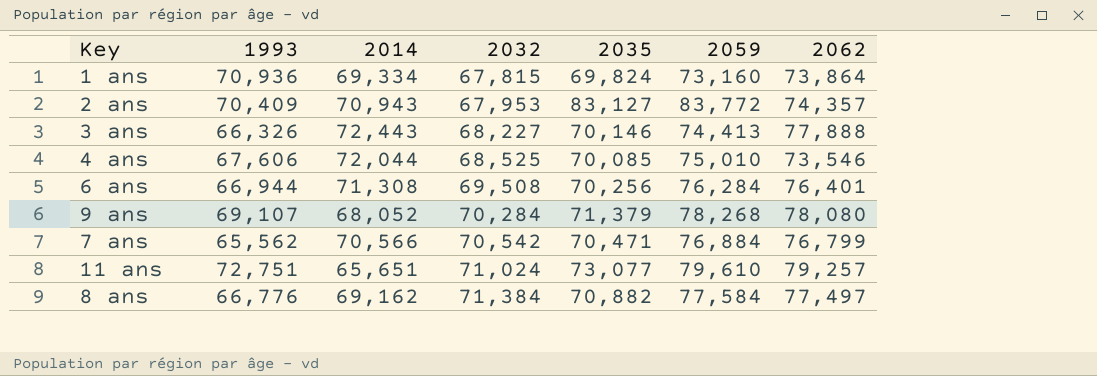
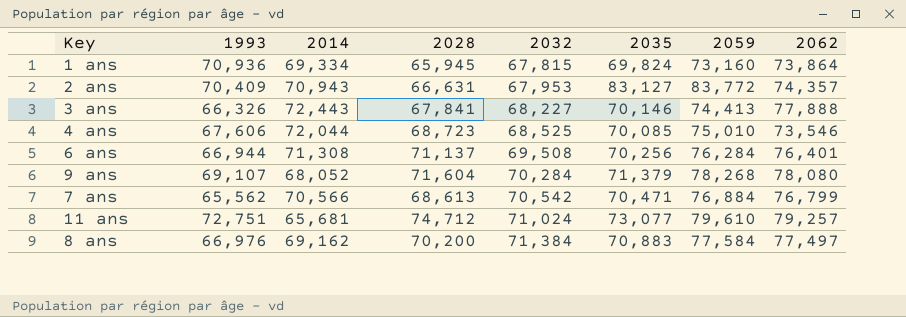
column 2028 | position: none -> 4
11 ans | 2014: 65,651 -> 65,681
8 ans | 1993: 66,776 -> 66,976
8 ans | 2035: 70,882 -> 70,883

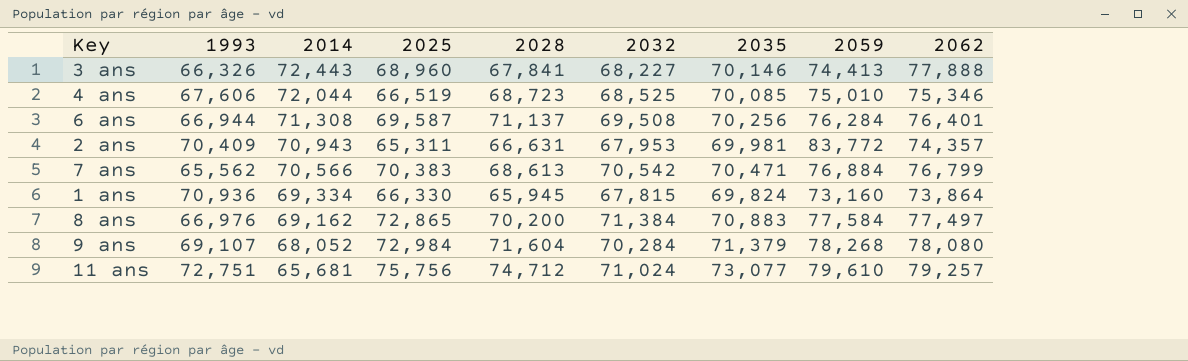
row order: 2032 ascending -> 2014 descending
column 2025 | position: none -> 4
4 ans | 2062: 73,546 -> 75,346
2 ans | 2035: 83,127 -> 69,981

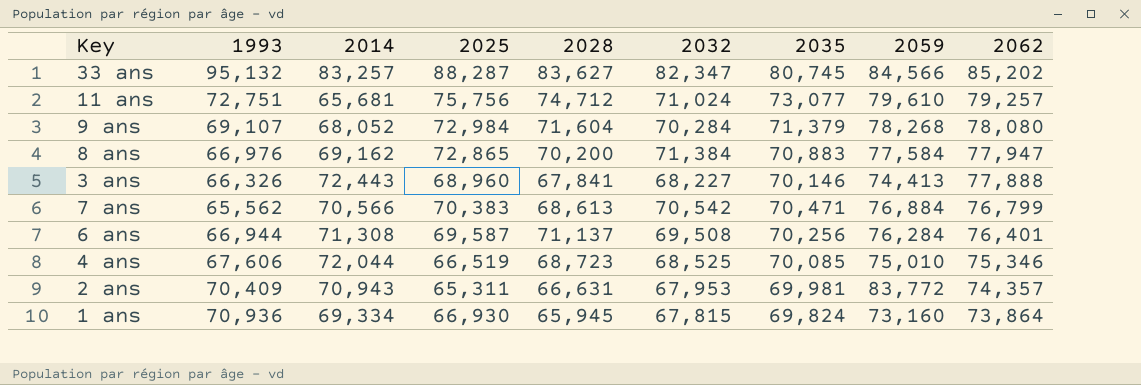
row order: 2014 descending -> 2062 descending
row 33 ans: none -> 95,132 | 83,257 | 88,287 | 83,627 | 82,347 | 80,745 | 84,566 | 85,202
8 ans | 2062: 77,497 -> 77,947
1 ans | 2025: 66,330 -> 66,930

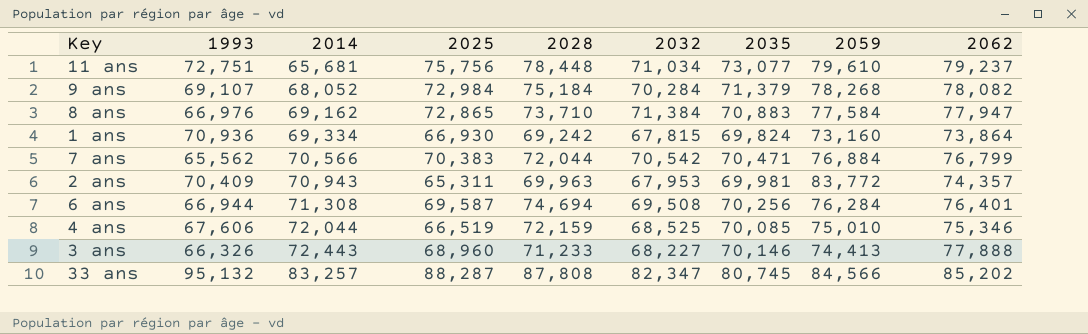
row order: 2062 descending -> 2014 ascending
11 ans | 2028: 74,712 -> 78,448
11 ans | 2032: 71,024 -> 71,034
11 ans | 2062: 79,257 -> 79,237
9 ans | 2028: 71,604 -> 75,184
9 ans | 2062: 78,080 -> 78,082
8 ans | 2028: 70,200 -> 73,710
1 ans | 2028: 65,945 -> 69,242
7 ans | 2028: 68,613 -> 72,044
2 ans | 2028: 66,631 -> 69,963
6 ans | 2028: 71,137 -> 74,694
4 ans | 2028: 68,723 -> 72,159
3 ans | 2028: 67,841 -> 71,233
33 ans | 2028: 83,627 -> 87,808

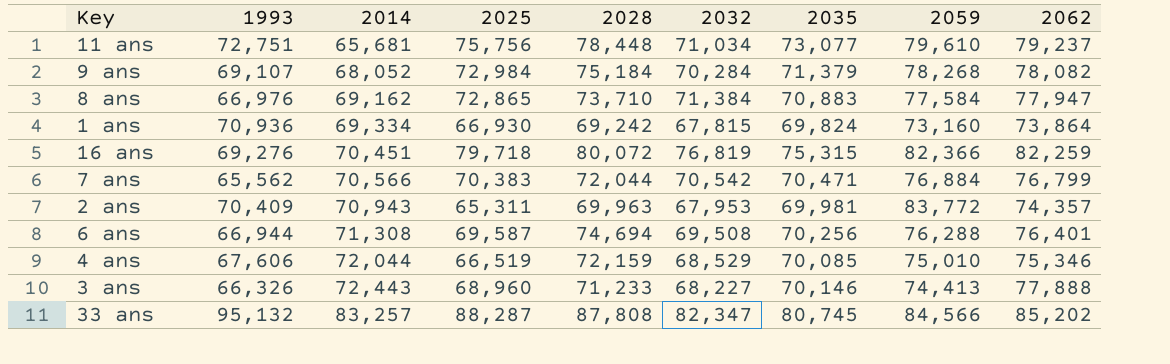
row 16 ans: none -> 69,276 | 70,451 | 79,718 | 80,072 | 76,819 | 75,315 | 82,366 | 82,259
6 ans | 2059: 76,284 -> 76,288
4 ans | 2032: 68,525 -> 68,529

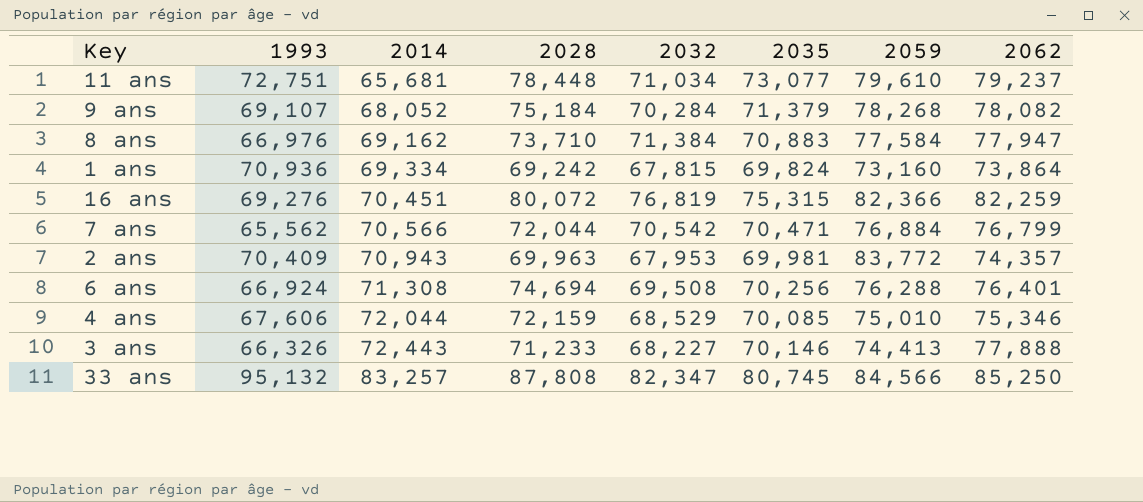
column 2025 | position: 4 -> none
6 ans | 1993: 66,944 -> 66,924
33 ans | 2062: 85,202 -> 85,250

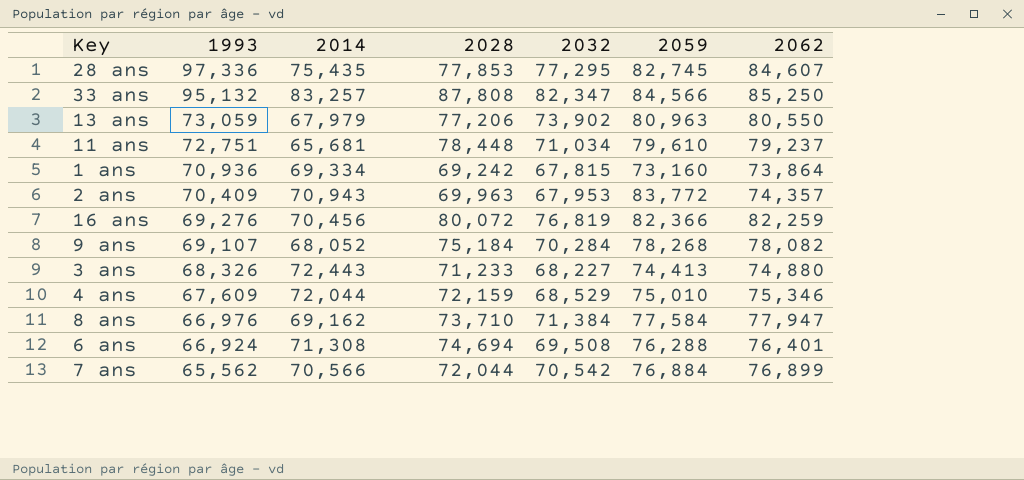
row order: 2014 ascending -> 1993 descending
column 2035 | position: 6 -> none
row 28 ans: none -> 97,336 | 75,435 | 77,853 | 77,295 | 82,745 | 84,607
row 13 ans: none -> 73,059 | 67,979 | 77,206 | 73,902 | 80,963 | 80,550
16 ans | 2014: 70,451 -> 70,456
3 ans | 1993: 66,326 -> 68,326
3 ans | 2062: 77,888 -> 74,880
4 ans | 1993: 67,606 -> 67,609
7 ans | 2062: 76,799 -> 76,899

